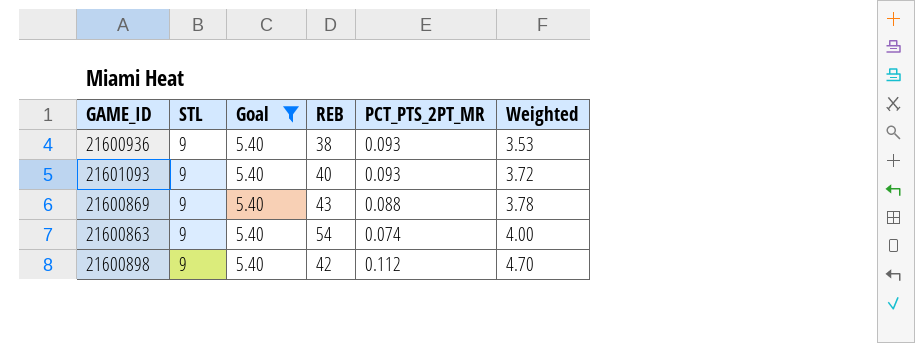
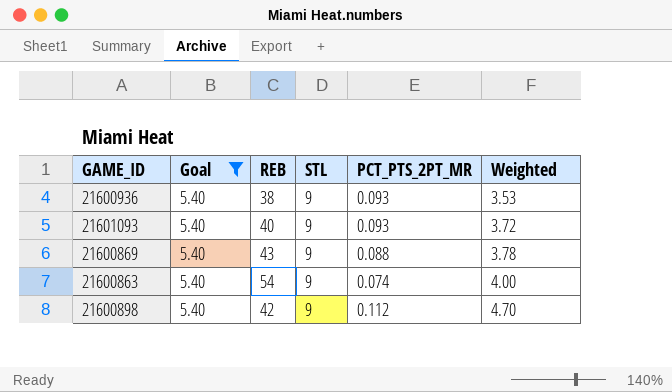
column STL | position: 2 -> 4

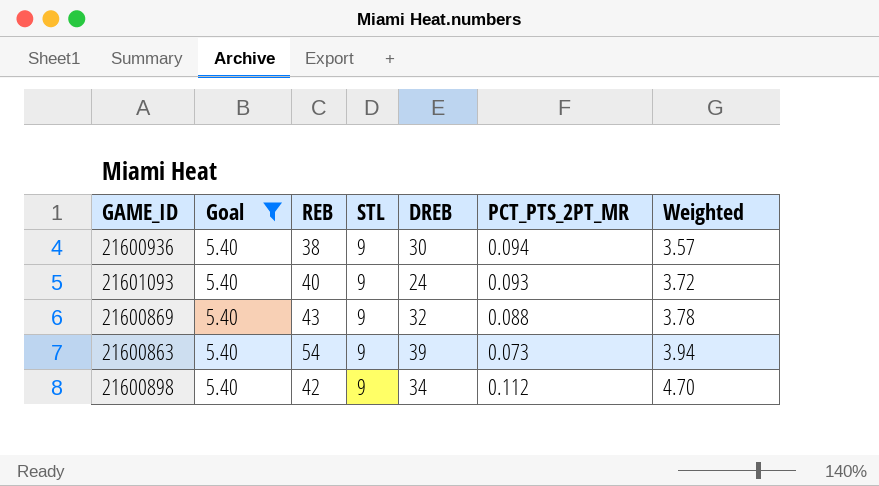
column DREB | position: none -> 5
21600936 | PCT_PTS_2PT_MR: 0.093 -> 0.094
21600936 | Weighted: 3.53 -> 3.57
21600863 | PCT_PTS_2PT_MR: 0.074 -> 0.073
21600863 | Weighted: 4.00 -> 3.94

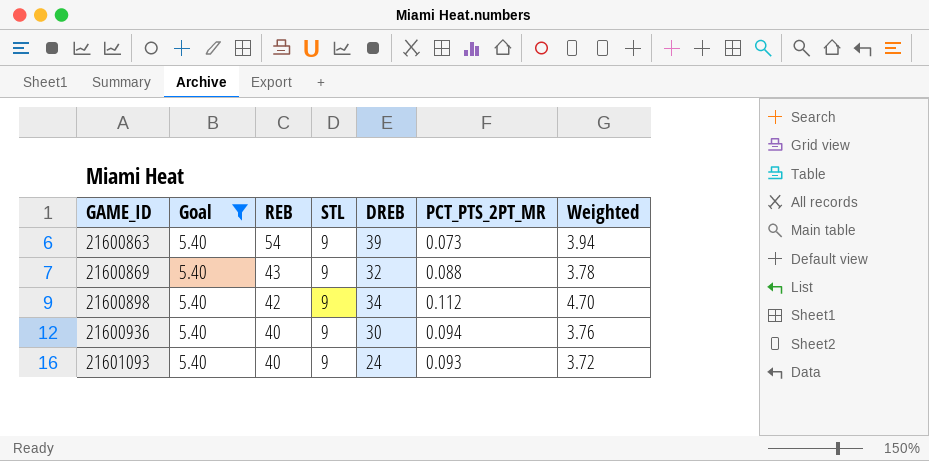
row order: Weighted ascending -> GAME_ID ascending
21600936 | REB: 38 -> 40
21600936 | Weighted: 3.57 -> 3.76

